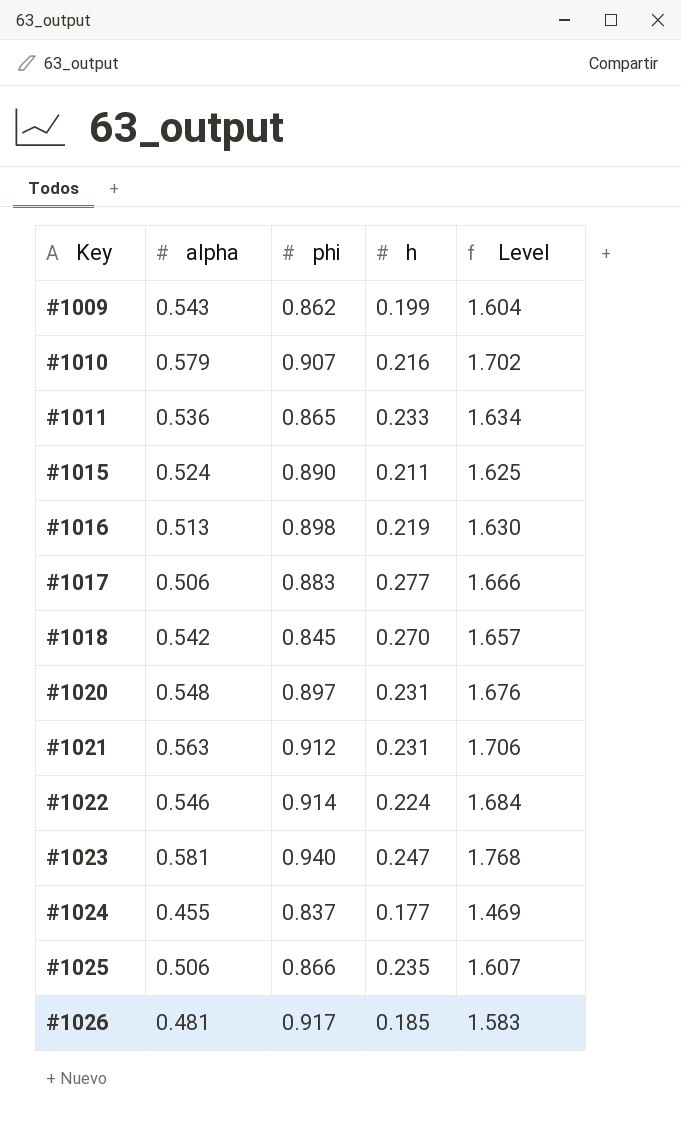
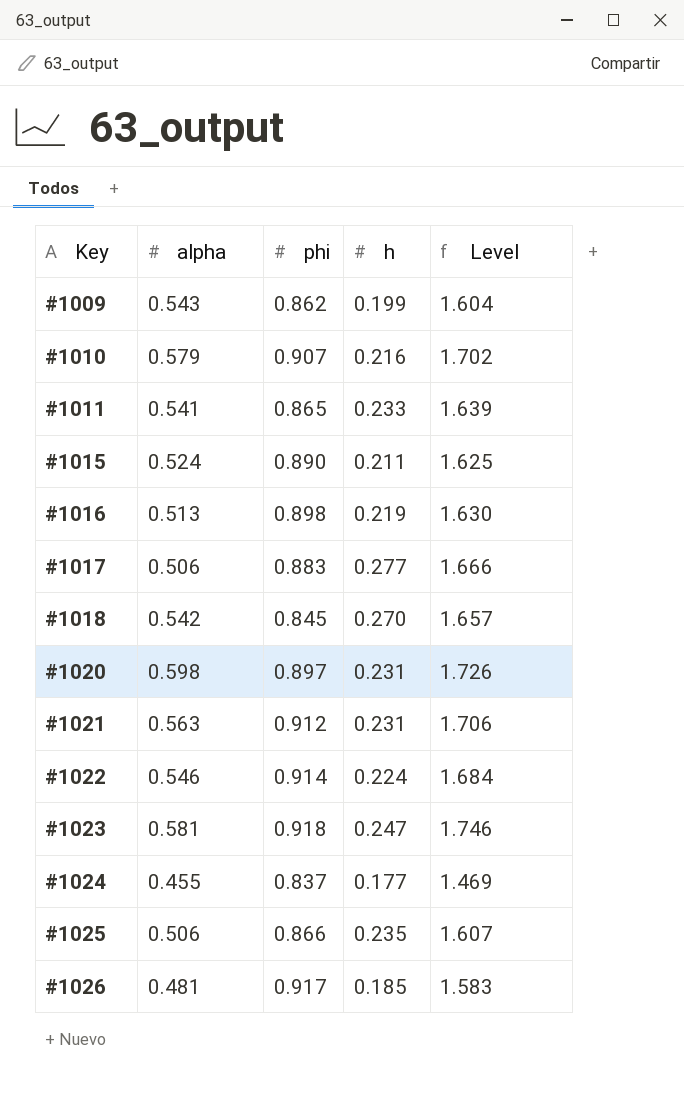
#1011 | alpha: 0.536 -> 0.541
#1011 | Level: 1.634 -> 1.639
#1020 | alpha: 0.548 -> 0.598
#1020 | Level: 1.676 -> 1.726
#1023 | phi: 0.940 -> 0.918
#1023 | Level: 1.768 -> 1.746

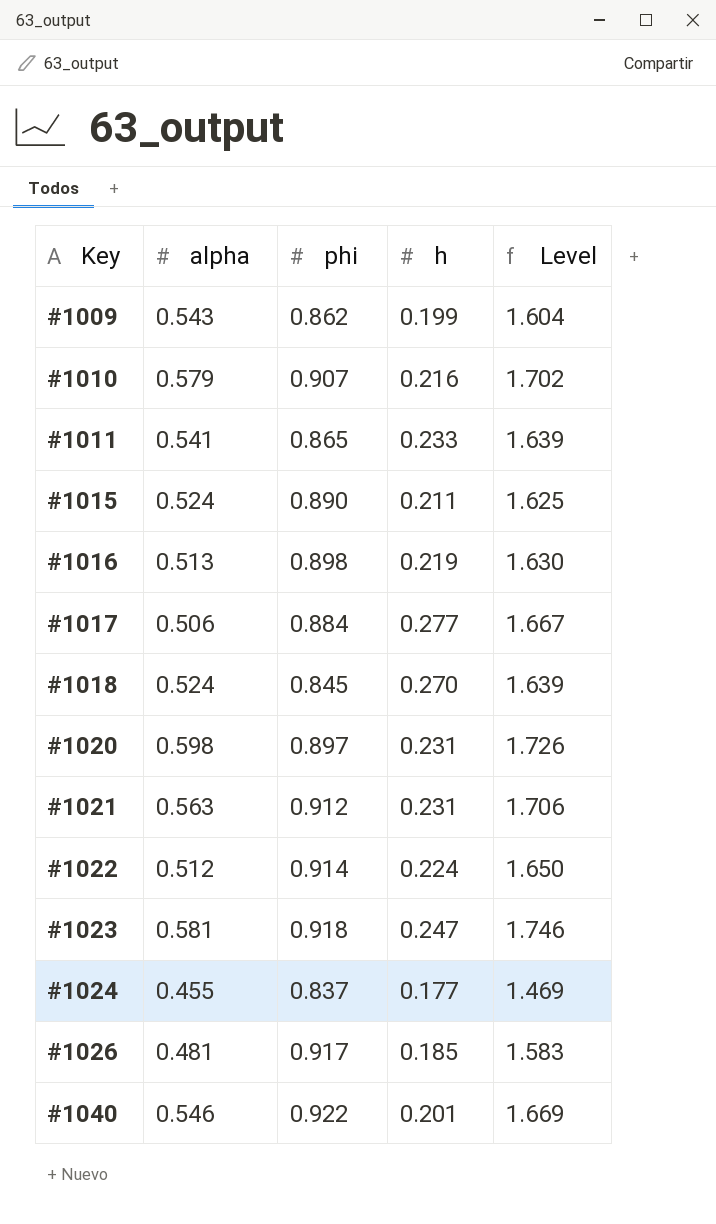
row #1025: 0.506 | 0.866 | 0.235 | 1.607 -> none
#1017 | phi: 0.883 -> 0.884
#1017 | Level: 1.666 -> 1.667
#1018 | alpha: 0.542 -> 0.524
#1018 | Level: 1.657 -> 1.639
#1022 | alpha: 0.546 -> 0.512
#1022 | Level: 1.684 -> 1.650
row #1040: none -> 0.546 | 0.922 | 0.201 | 1.669

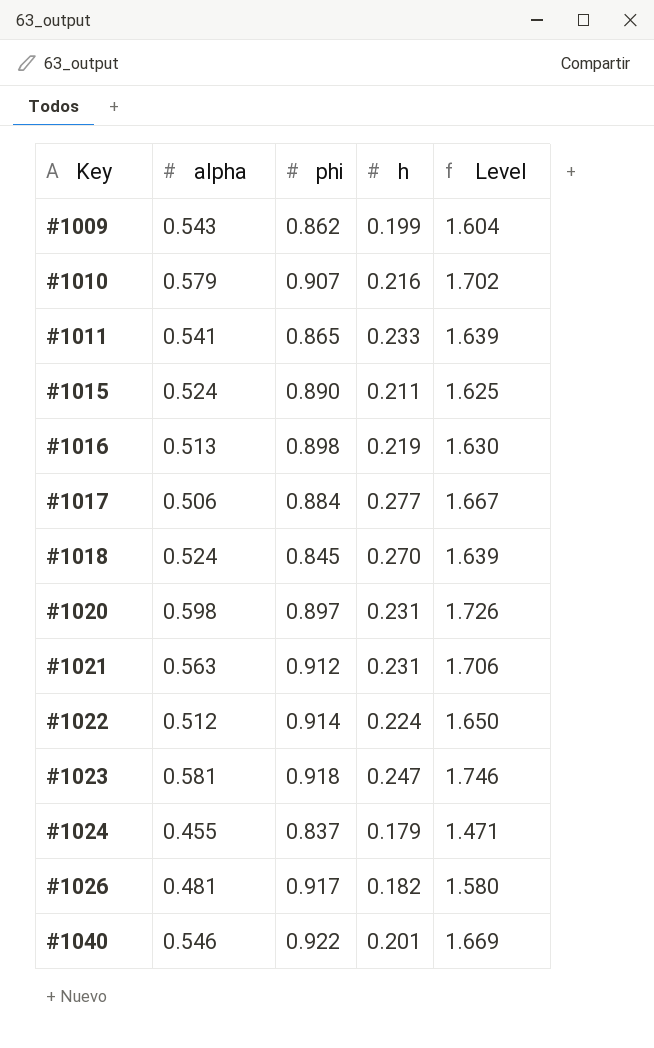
#1024 | h: 0.177 -> 0.179
#1024 | Level: 1.469 -> 1.471
#1026 | h: 0.185 -> 0.182
#1026 | Level: 1.583 -> 1.580

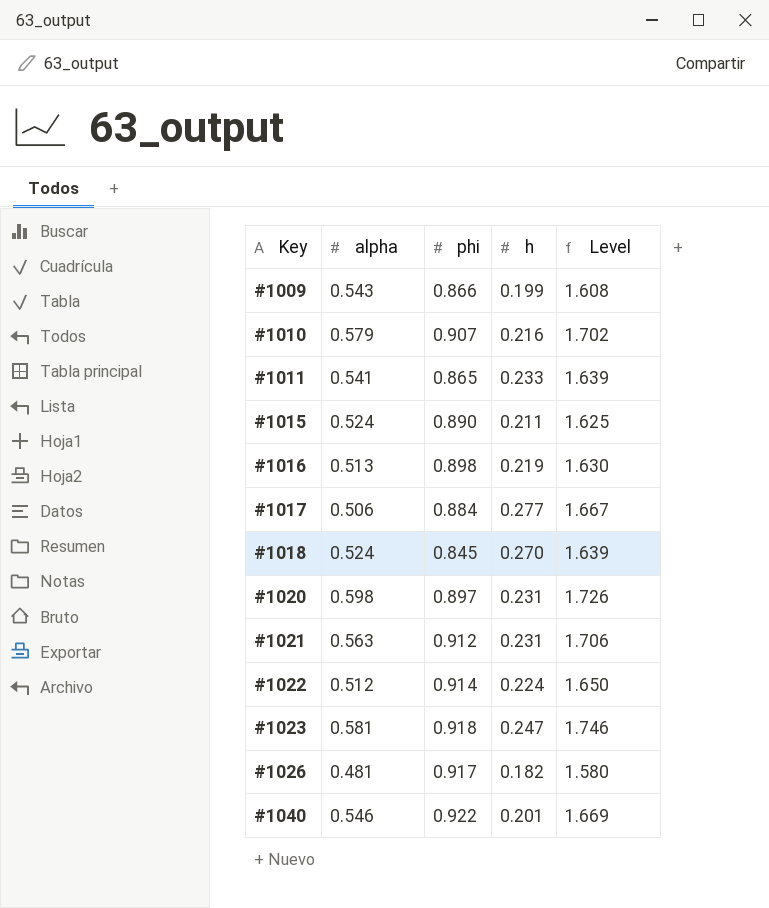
row #1024: 0.455 | 0.837 | 0.179 | 1.471 -> none
#1009 | phi: 0.862 -> 0.866
#1009 | Level: 1.604 -> 1.608

